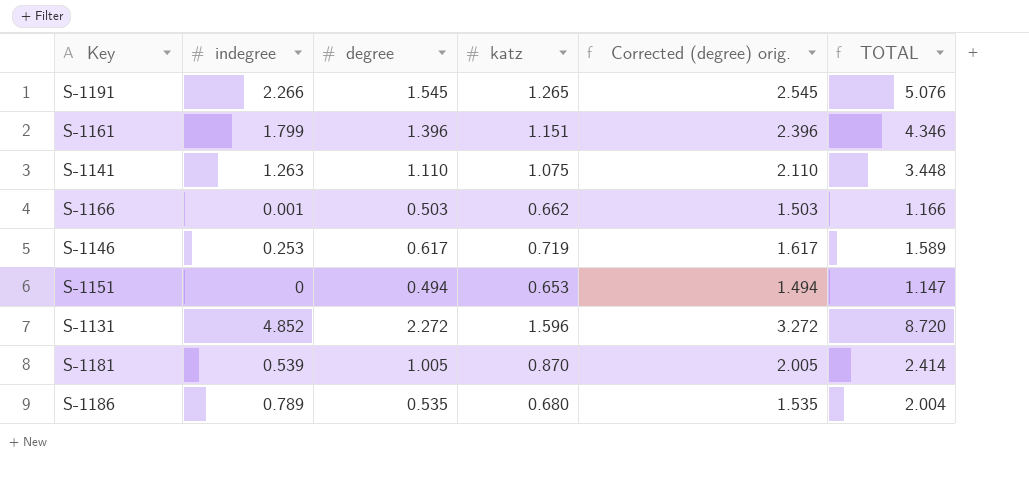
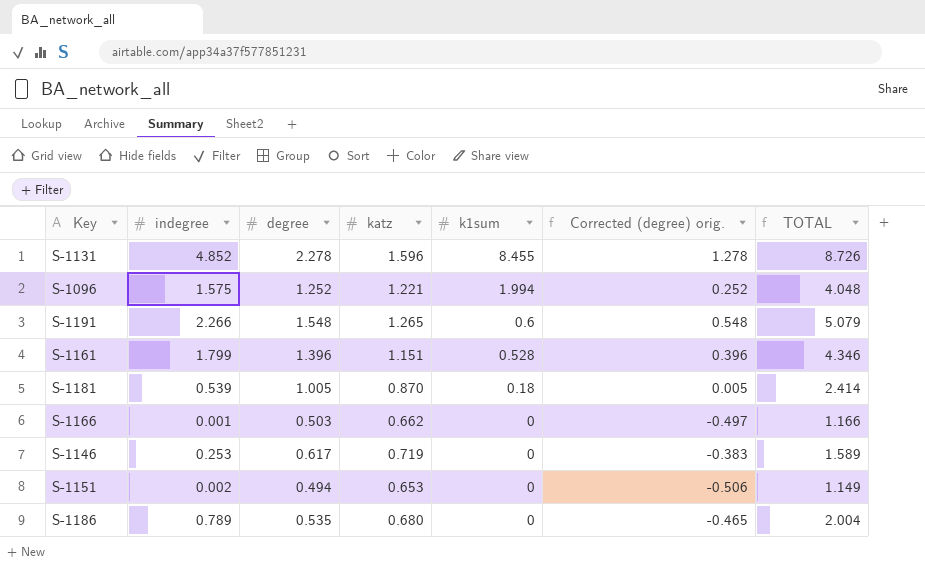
row order: none -> k1sum descending
column k1sum | position: none -> 5
column Corrected (degree) orig. | formula: [degree] + 1 -> [degree] - 1
row S-1141: 1.263 | 1.110 | 1.075 | 2.110 | 3.448 -> none
S-1131 | degree: 2.272 -> 2.278
S-1131 | TOTAL: 8.720 -> 8.726
row S-1096: none -> 1.575 | 1.252 | 1.221 | 1.994 | 0.252 | 4.048
S-1191 | degree: 1.545 -> 1.548
S-1191 | TOTAL: 5.076 -> 5.079
S-1151 | indegree: 0 -> 0.002
S-1151 | TOTAL: 1.147 -> 1.149

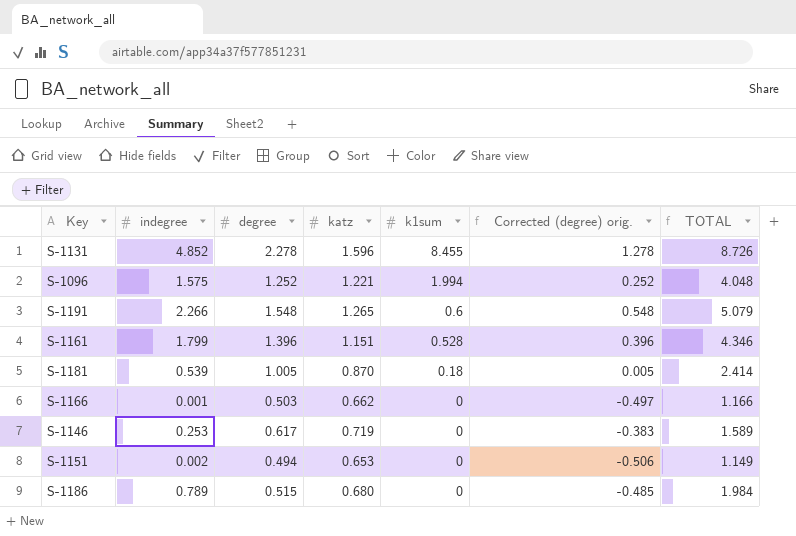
S-1186 | degree: 0.535 -> 0.515
S-1186 | Corrected (degree) orig.: -0.465 -> -0.485
S-1186 | TOTAL: 2.004 -> 1.984

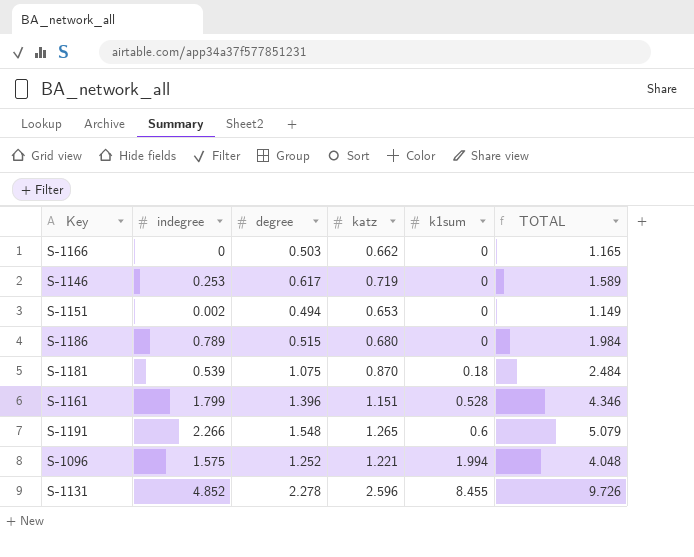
row order: k1sum descending -> k1sum ascending
column Corrected (degree) orig. | formula: [degree] - 1 -> none
S-1166 | indegree: 0.001 -> 0
S-1166 | TOTAL: 1.166 -> 1.165
S-1181 | degree: 1.005 -> 1.075
S-1181 | TOTAL: 2.414 -> 2.484
S-1131 | katz: 1.596 -> 2.596
S-1131 | TOTAL: 8.726 -> 9.726

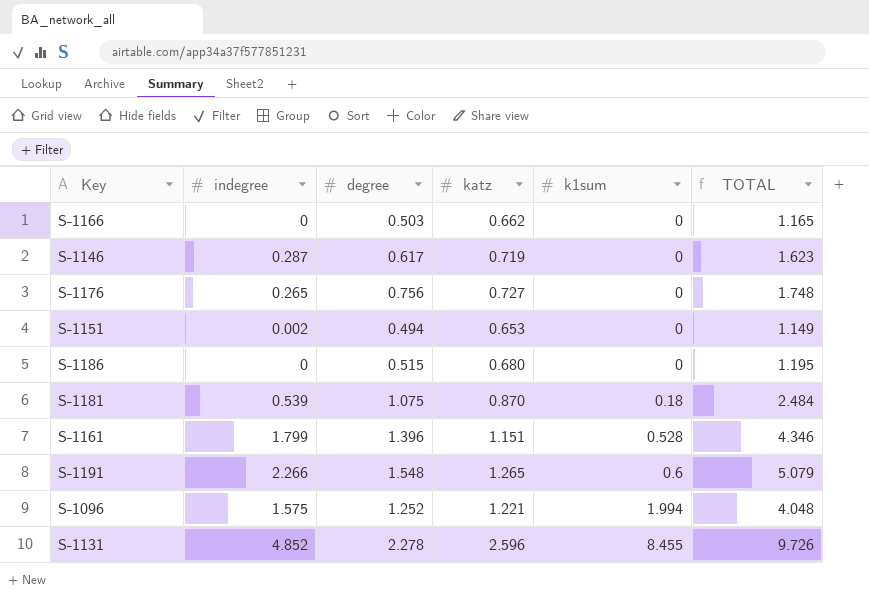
S-1146 | indegree: 0.253 -> 0.287
S-1146 | TOTAL: 1.589 -> 1.623
row S-1176: none -> 0.265 | 0.756 | 0.727 | 0 | 1.748
S-1186 | indegree: 0.789 -> 0
S-1186 | TOTAL: 1.984 -> 1.195

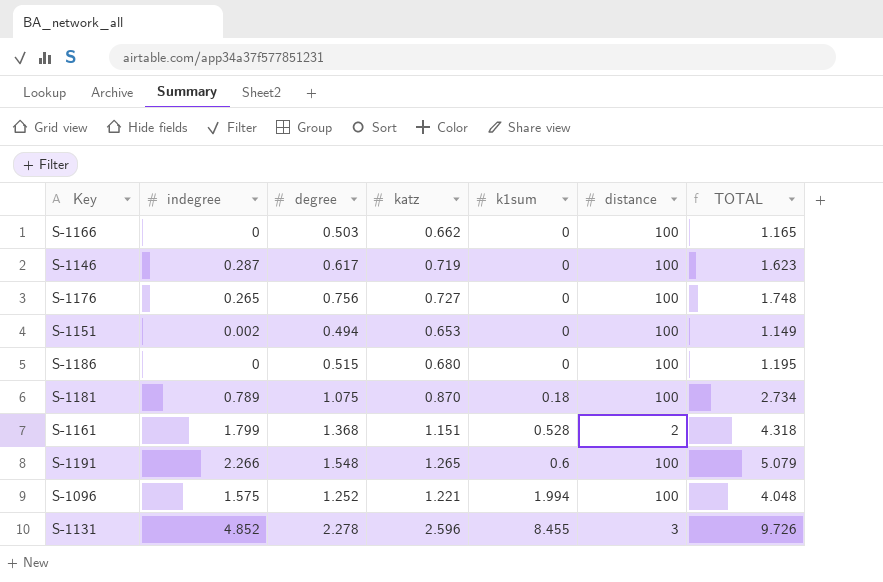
column distance | position: none -> 6
S-1181 | indegree: 0.539 -> 0.789
S-1181 | TOTAL: 2.484 -> 2.734
S-1161 | degree: 1.396 -> 1.368
S-1161 | TOTAL: 4.346 -> 4.318

